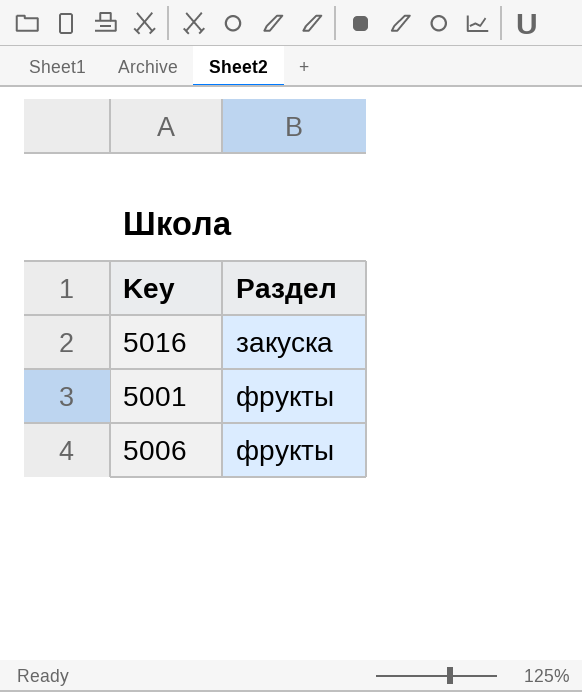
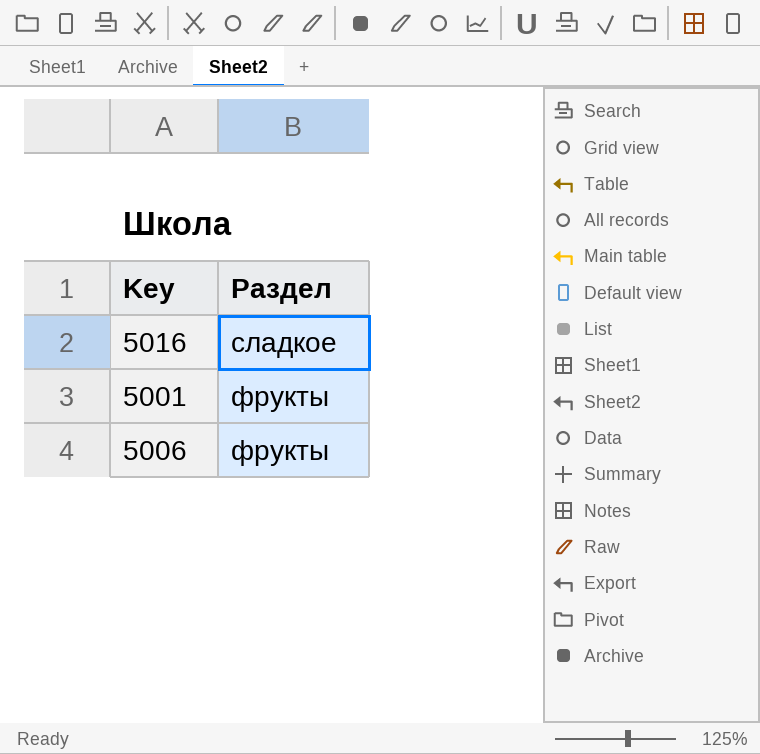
5016 | Раздел: закуска -> сладкое

